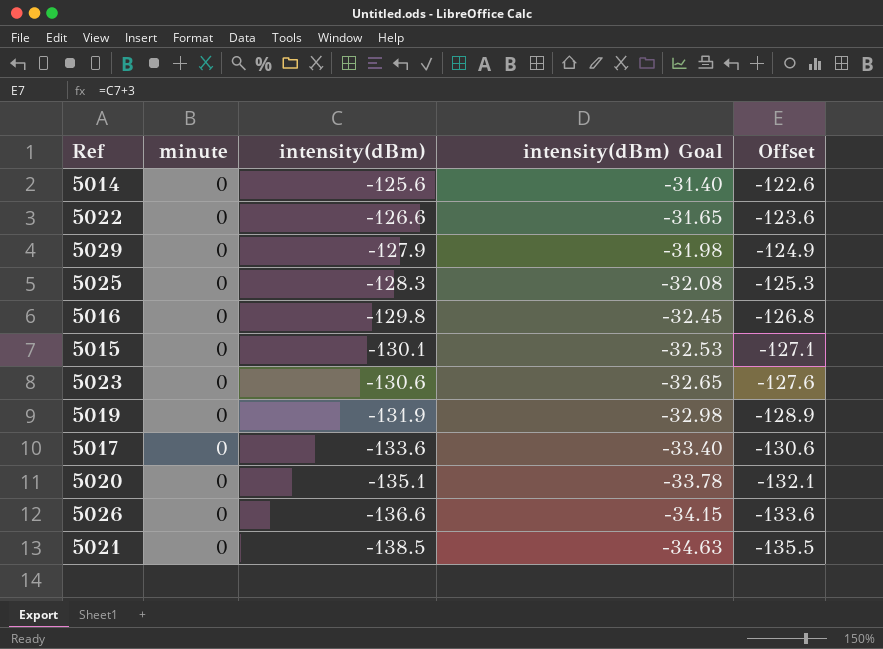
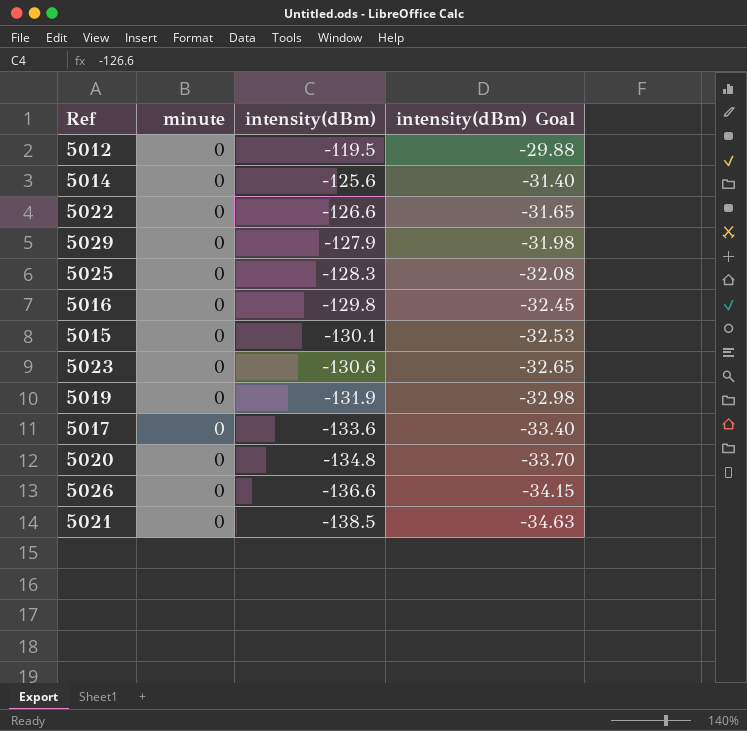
column Offset | formula: [intensity(dBm)] + 3 -> none
row 5012: none -> 0 | -119.5 | -29.88
5020 | intensity(dBm): -135.1 -> -134.8
5020 | intensity(dBm) Goal: -33.78 -> -33.70

